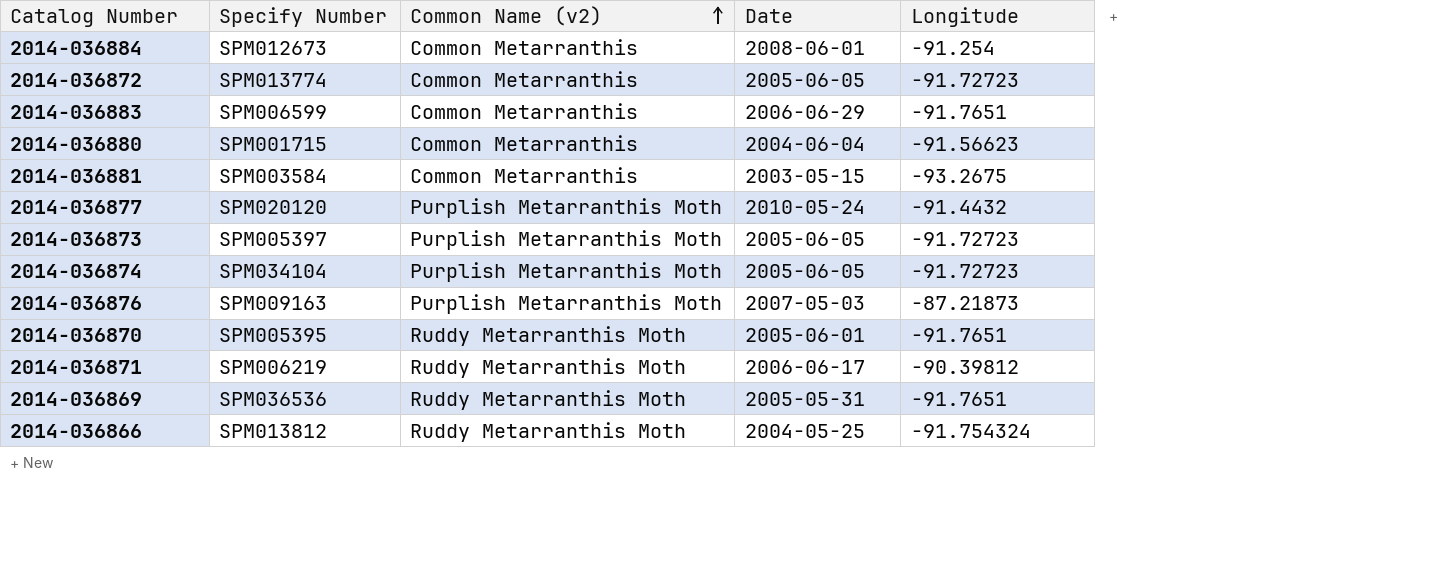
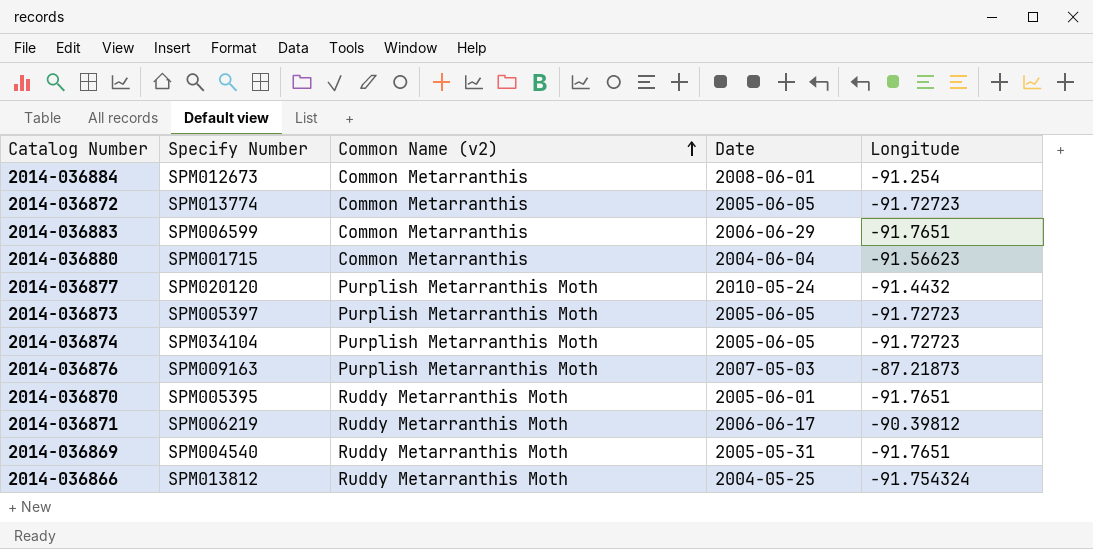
row 2014-036881: SPM003584 | Common Metarranthis | 2003-05-15 | -93.2675 -> none
2014-036869 | Specify Number: SPM036536 -> SPM004540

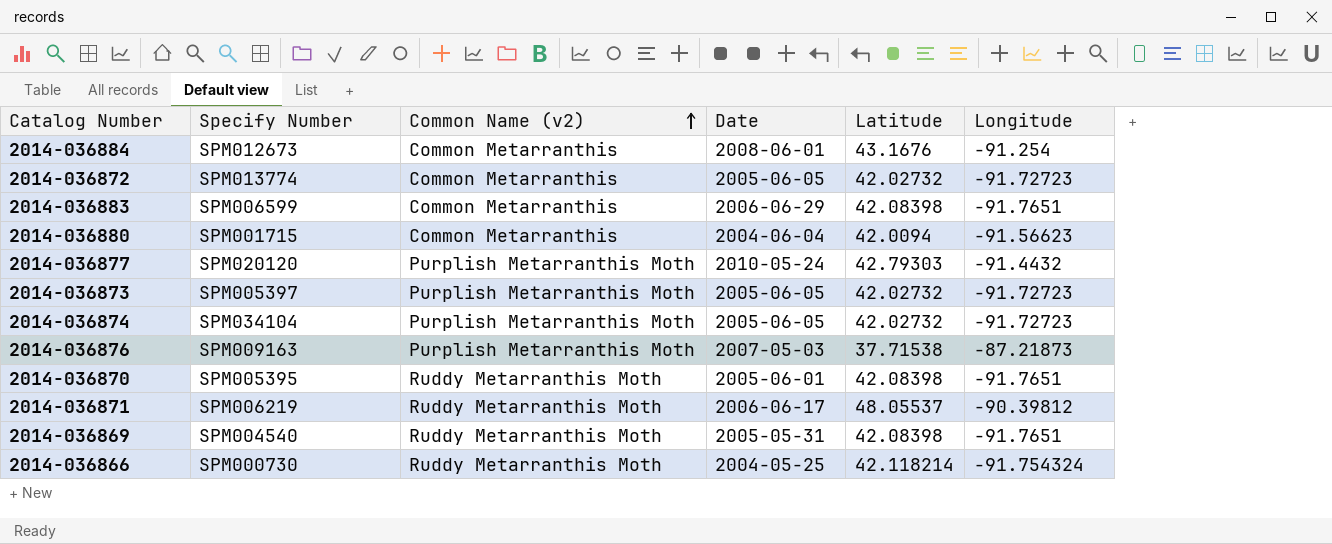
column Latitude | position: none -> 5
2014-036866 | Specify Number: SPM013812 -> SPM000730

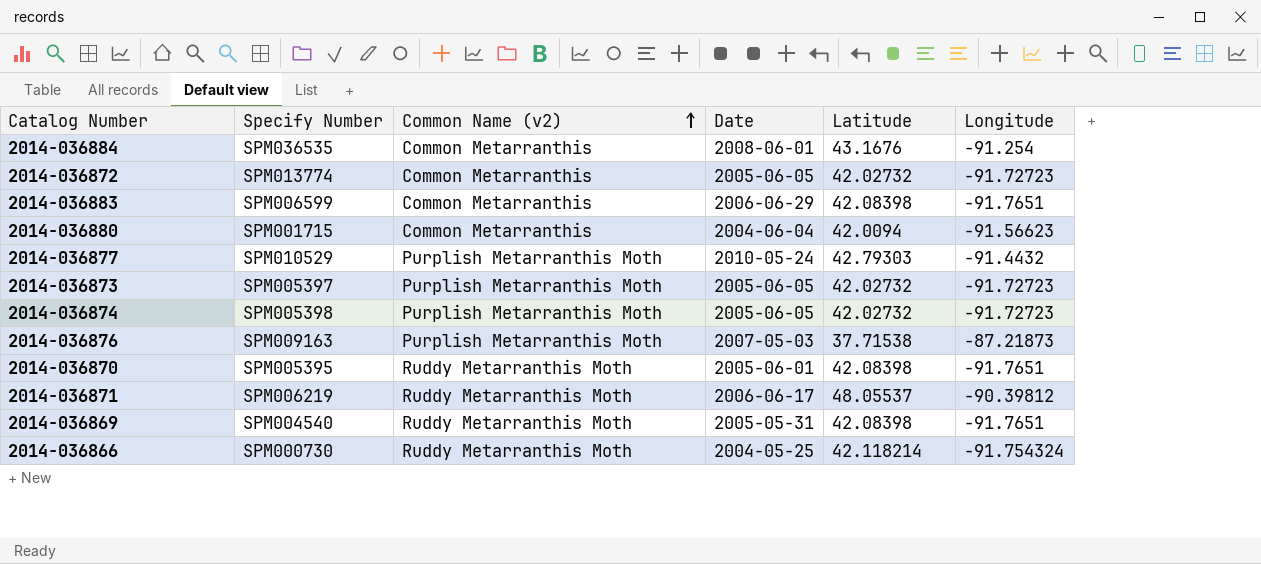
2014-036884 | Specify Number: SPM012673 -> SPM036535
2014-036877 | Specify Number: SPM020120 -> SPM010529
2014-036874 | Specify Number: SPM034104 -> SPM005398

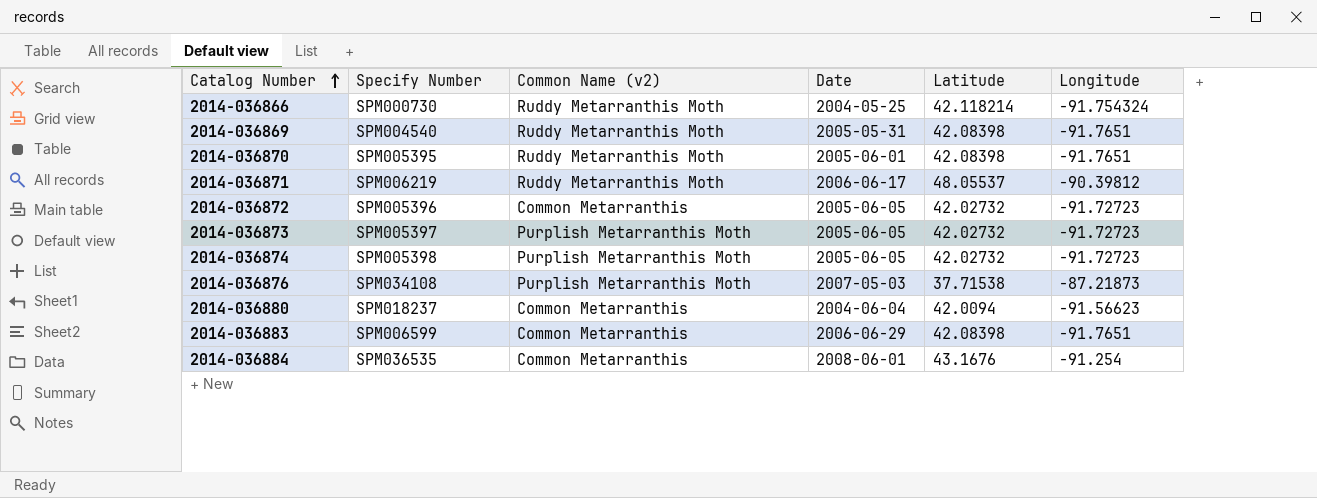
row order: Common Name (v2) ascending -> Catalog Number ascending
row 2014-036877: SPM010529 | Purplish Metarranthis Moth | 2010-05-24 | 42.79303 | -91.4432 -> none
2014-036872 | Specify Number: SPM013774 -> SPM005396
2014-036876 | Specify Number: SPM009163 -> SPM034108
2014-036880 | Specify Number: SPM001715 -> SPM018237

